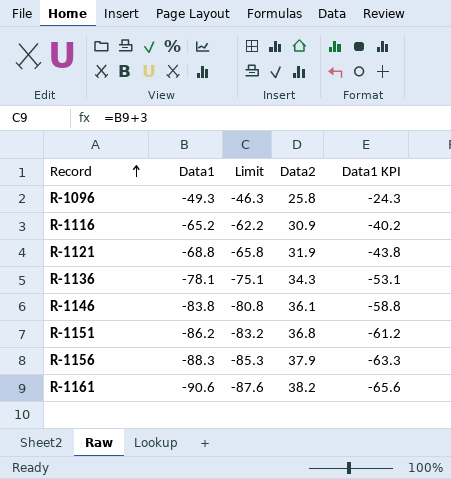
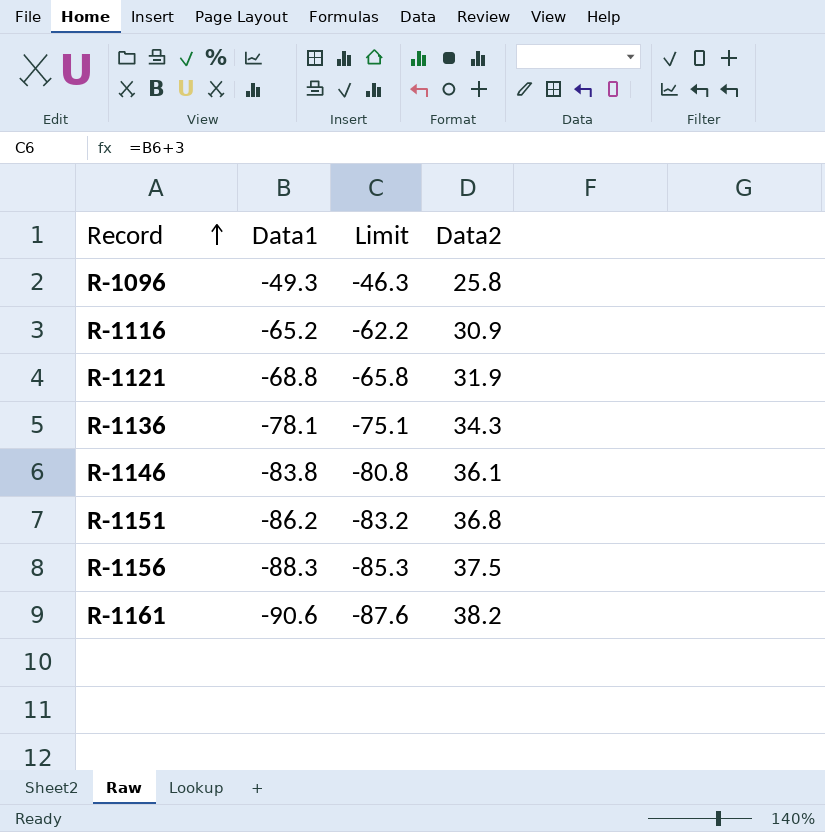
column Data1 KPI | formula: [Data1] + 25 -> none
R-1156 | Data2: 37.9 -> 37.5

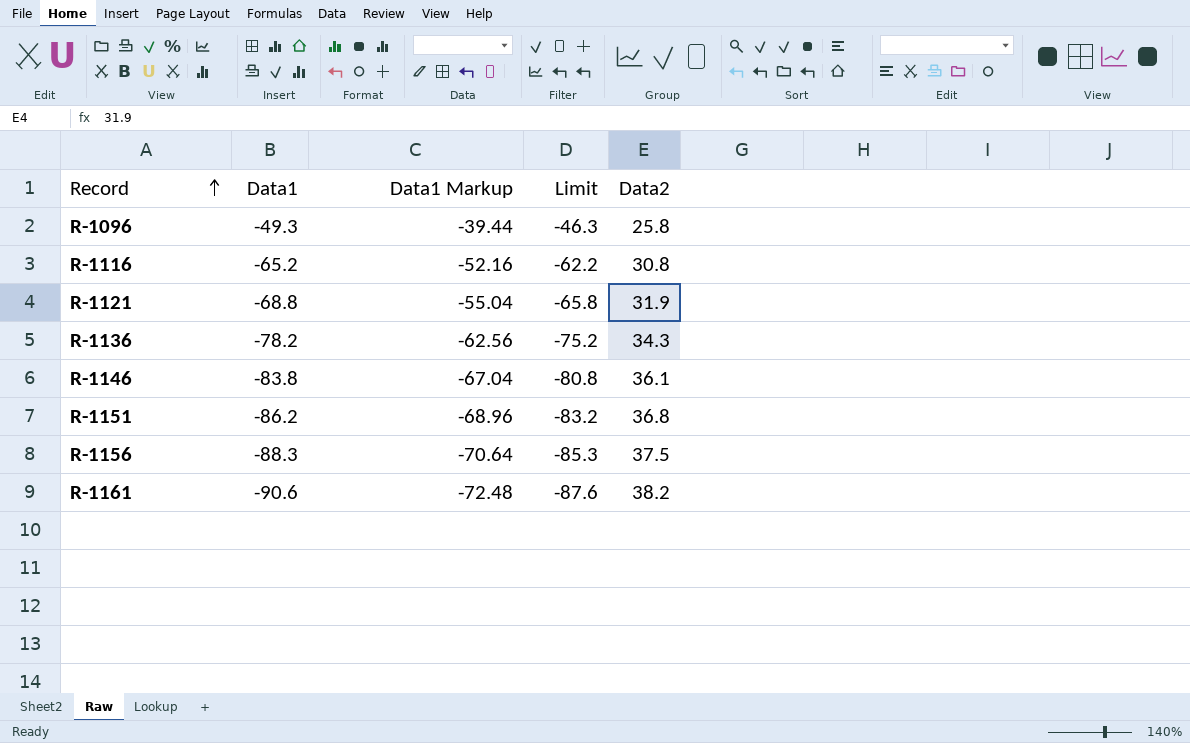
column Data1 Markup | formula: none -> [Data1] * 0.8
R-1116 | Data2: 30.9 -> 30.8
R-1136 | Data1: -78.1 -> -78.2
R-1136 | Limit: -75.1 -> -75.2

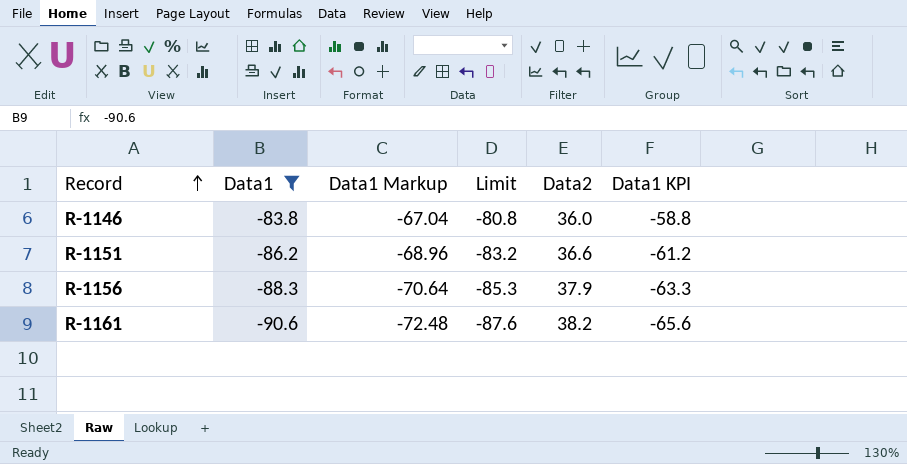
filter: none -> Data1 <= -83.8
column Data1 KPI | formula: none -> [Data1] + 25
R-1146 | Data2: 36.1 -> 36.0
R-1151 | Data2: 36.8 -> 36.6
R-1156 | Data2: 37.5 -> 37.9

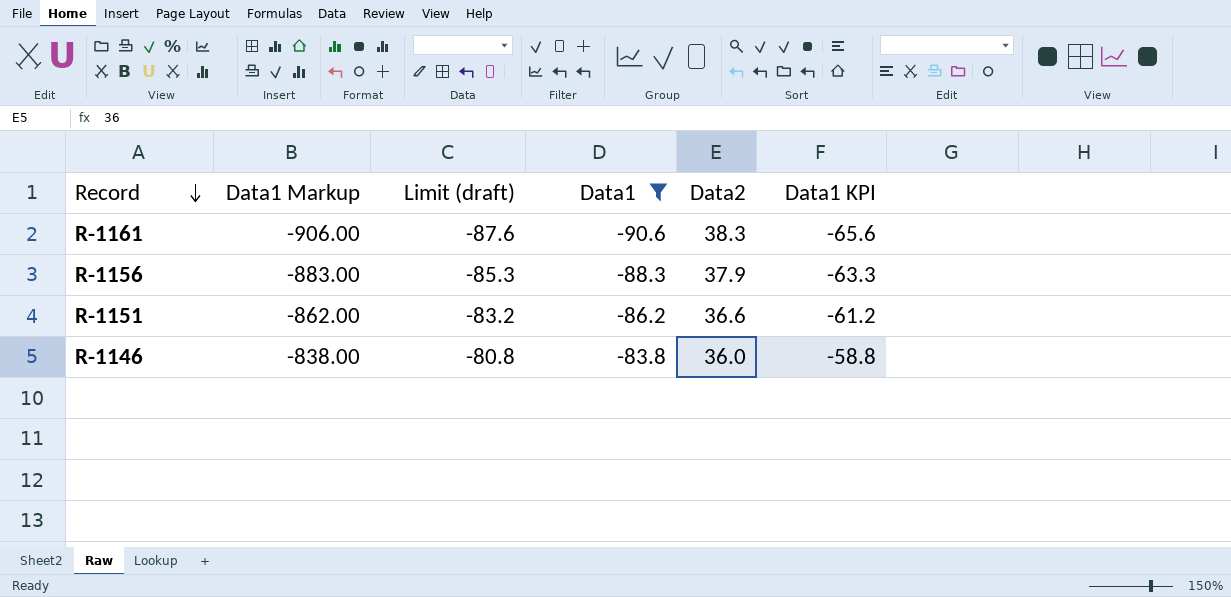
row order: Record ascending -> Record descending
column Data1 Markup | formula: [Data1] * 0.8 -> [Data1] * 10
column name: Limit -> Limit (draft)
column Data1 | position: 2 -> 4
R-1161 | Data2: 38.2 -> 38.3

